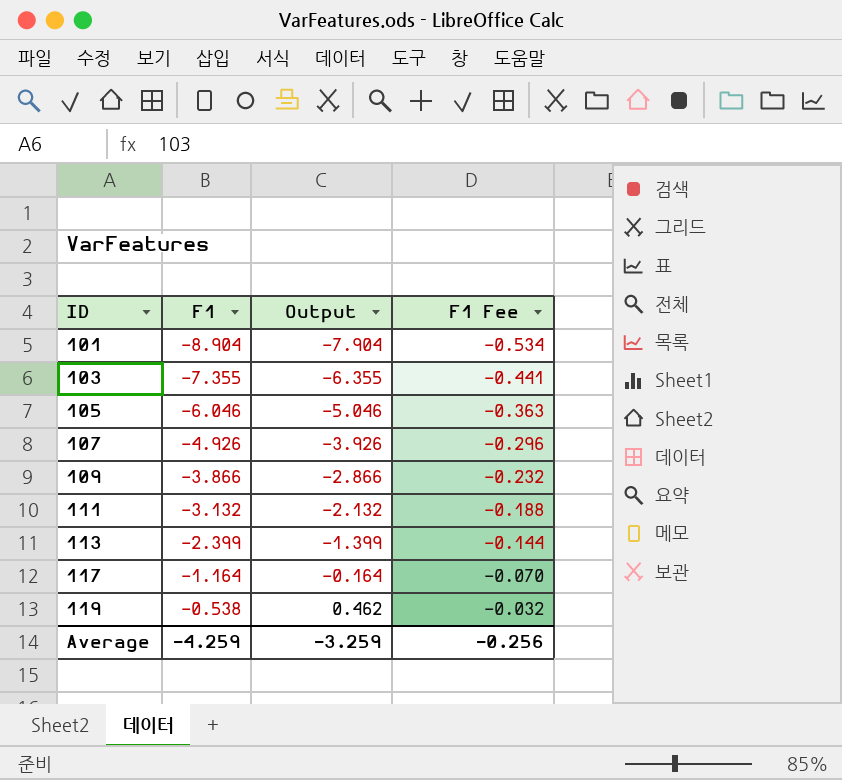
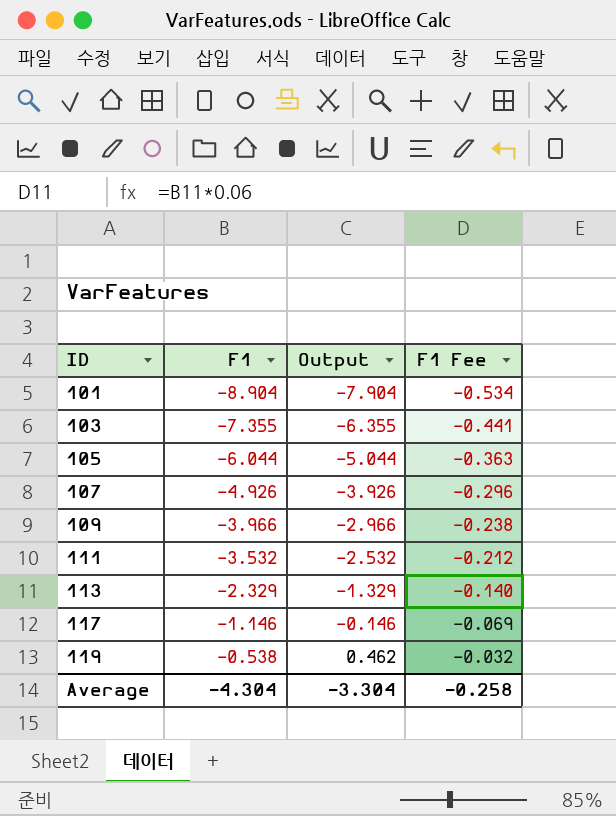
105 | F1: -6.046 -> -6.044
105 | Output: -5.046 -> -5.044
109 | F1: -3.866 -> -3.966
109 | Output: -2.866 -> -2.966
109 | F1 Fee: -0.232 -> -0.238
111 | F1: -3.132 -> -3.532
111 | Output: -2.132 -> -2.532
111 | F1 Fee: -0.188 -> -0.212
113 | F1: -2.399 -> -2.329
113 | Output: -1.399 -> -1.329
113 | F1 Fee: -0.144 -> -0.140
117 | F1: -1.164 -> -1.146
117 | Output: -0.164 -> -0.146
117 | F1 Fee: -0.070 -> -0.069
Average | F1: -4.259 -> -4.304
Average | Output: -3.259 -> -3.304
Average | F1 Fee: -0.256 -> -0.258

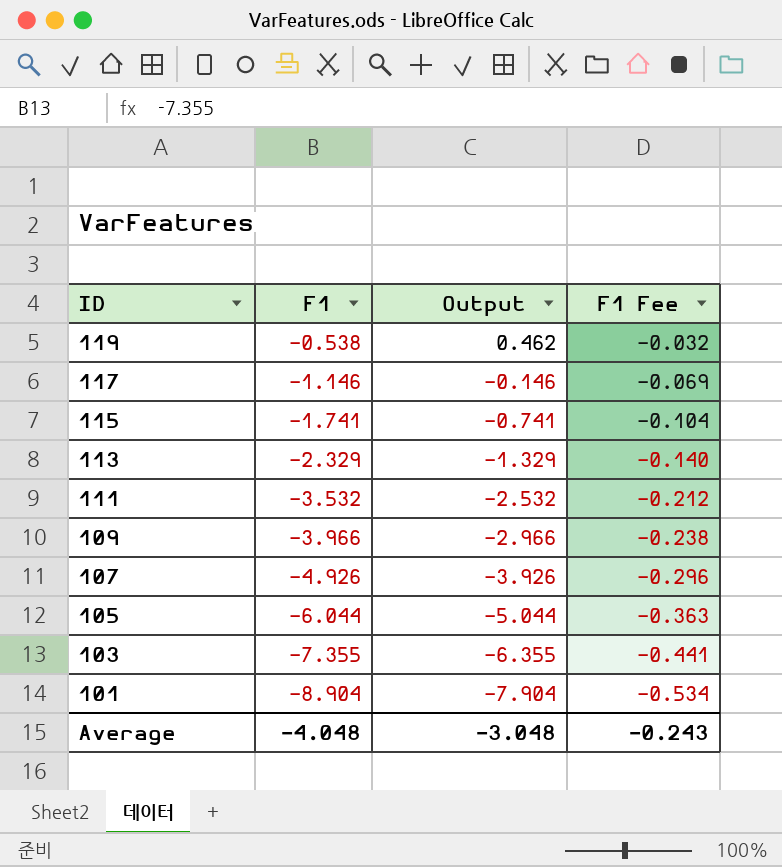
row order: ID ascending -> ID descending
row 115: none -> -1.741 | -0.741 | -0.104
Average | F1: -4.304 -> -4.048
Average | Output: -3.304 -> -3.048
Average | F1 Fee: -0.258 -> -0.243

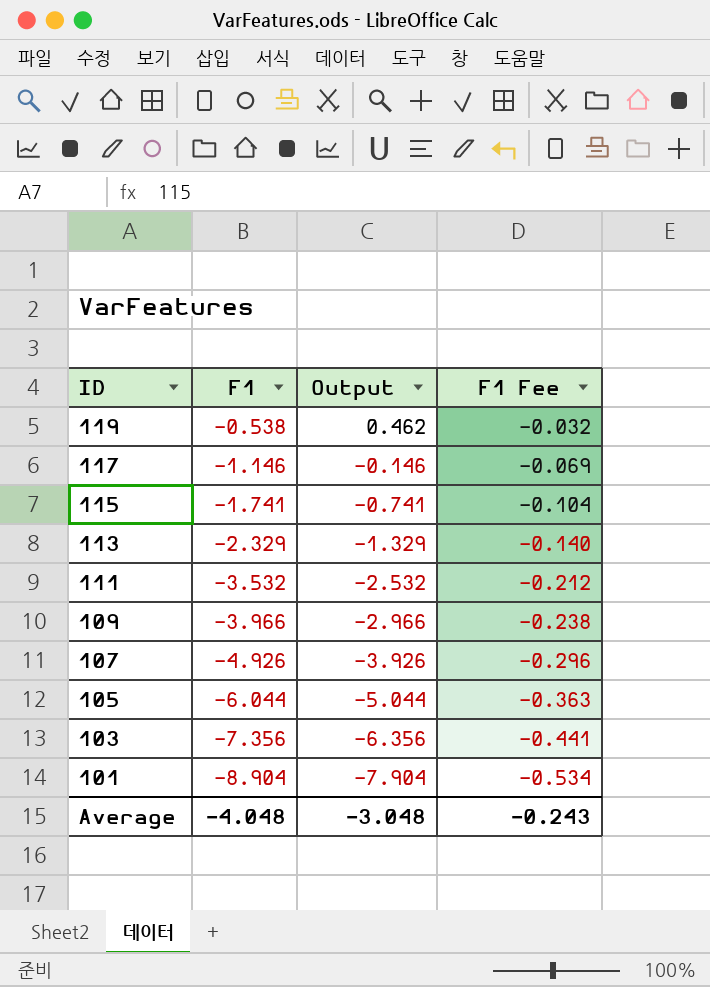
103 | F1: -7.355 -> -7.356
103 | Output: -6.355 -> -6.356

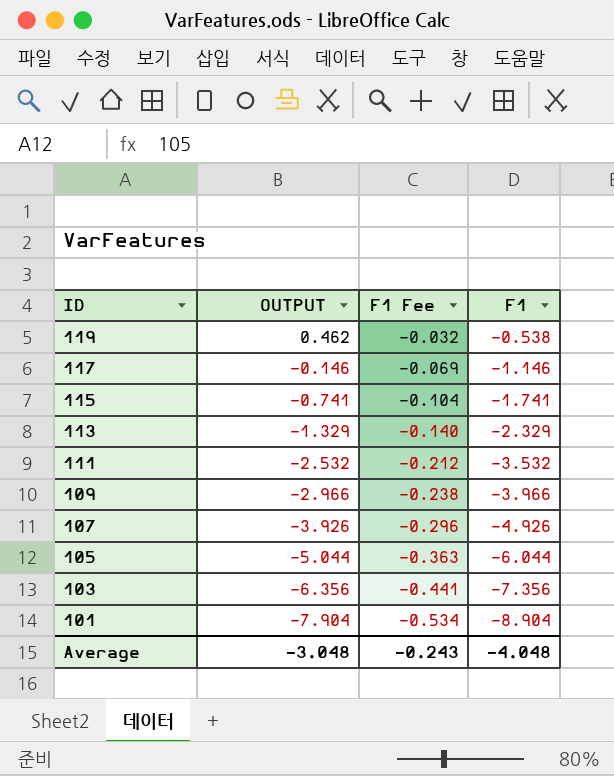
column name: Output -> OUTPUT
column F1 | position: 2 -> 4

